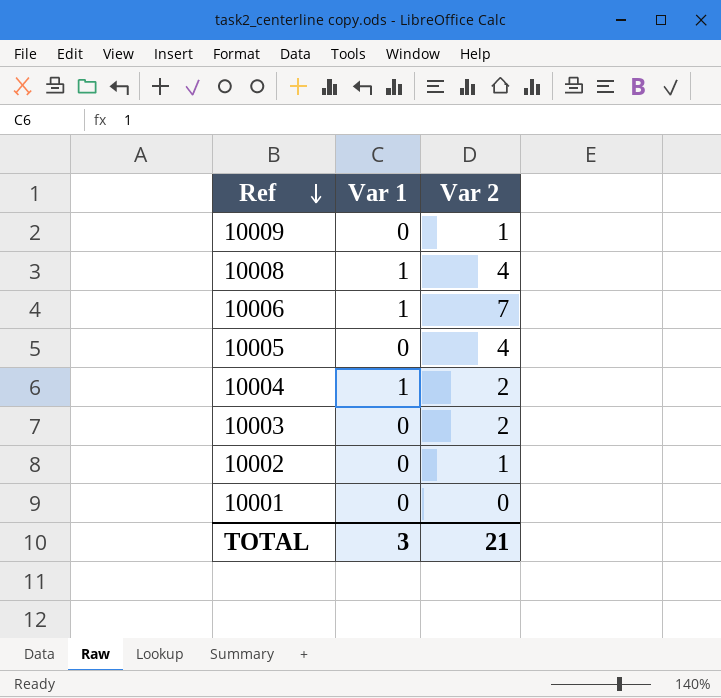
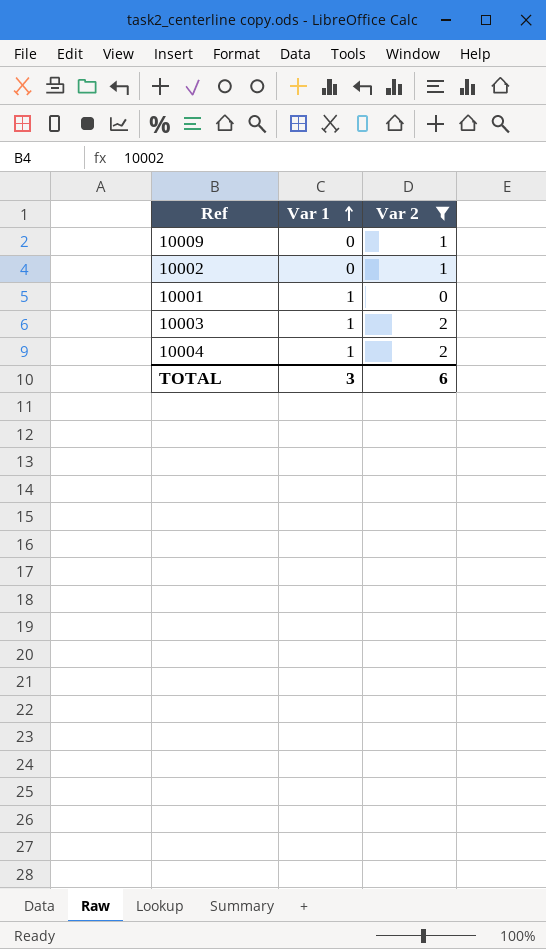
filter: none -> Var 2 <= 2
row order: Ref descending -> Var 1 ascending
10001 | Var 1: 0 -> 1
10003 | Var 1: 0 -> 1
TOTAL | Var 2: 21 -> 6

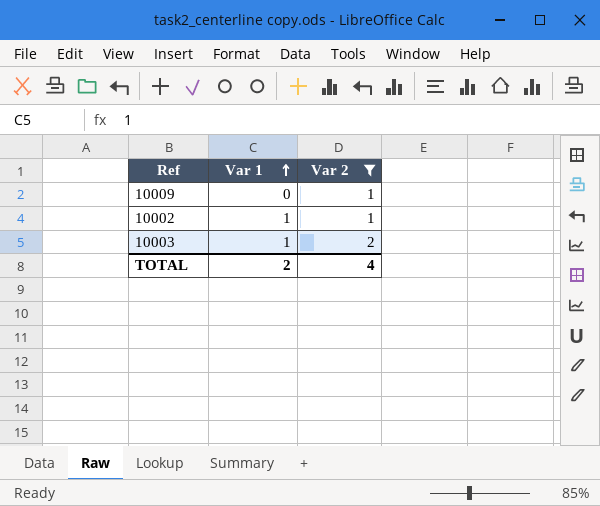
row 10001: 1 | 0 -> none
row 10004: 1 | 2 -> none
10002 | Var 1: 0 -> 1
TOTAL | Var 1: 3 -> 2
TOTAL | Var 2: 6 -> 4

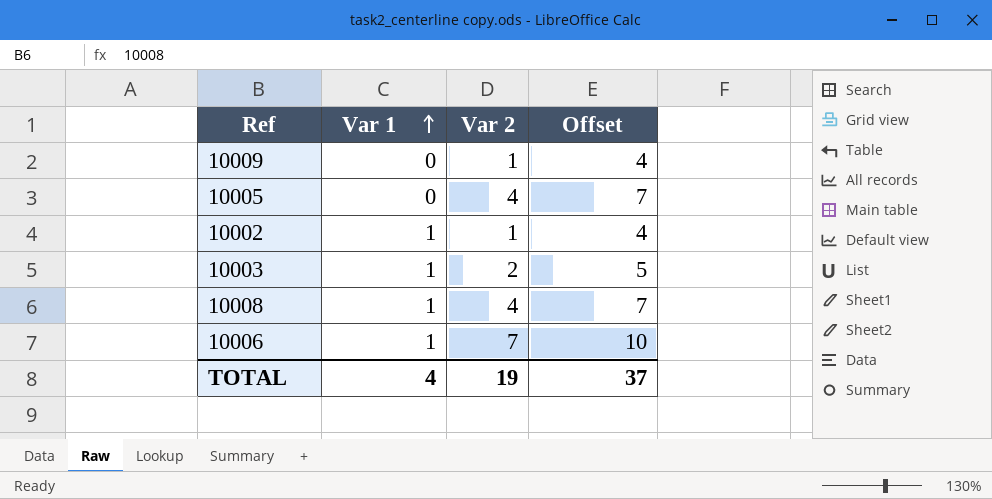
filter: Var 2 <= 2 -> none
column Offset | formula: none -> [Var 2] + 3
TOTAL | Var 1: 2 -> 4
TOTAL | Var 2: 4 -> 19

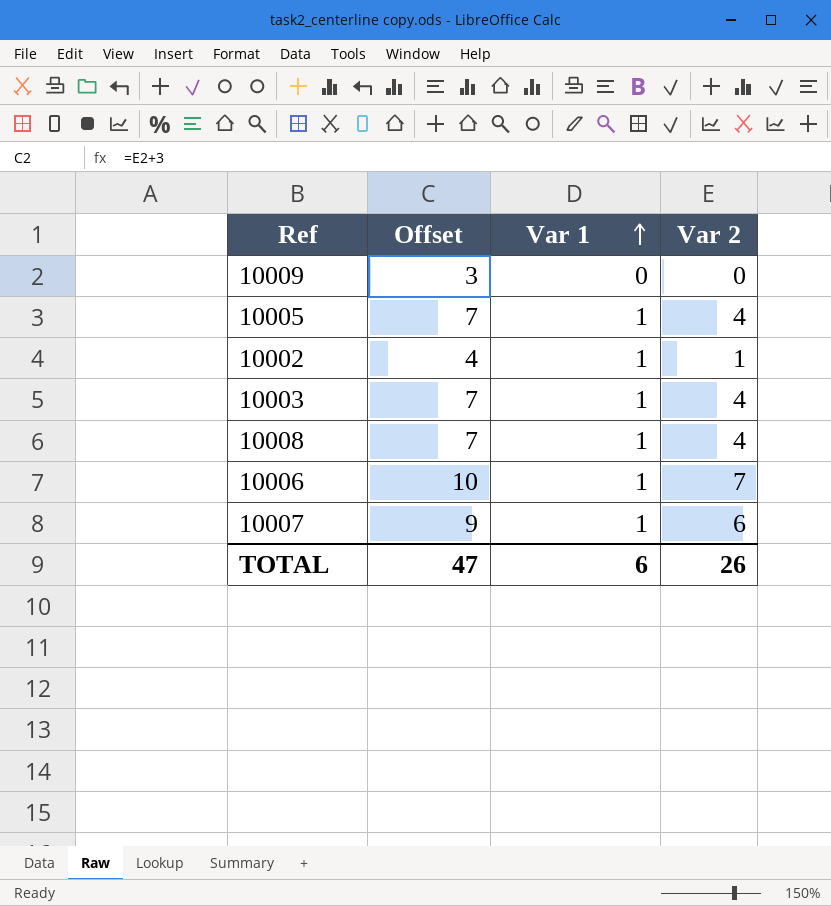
column Offset | position: 4 -> 2
10009 | Offset: 4 -> 3
10009 | Var 2: 1 -> 0
10005 | Var 1: 0 -> 1
10003 | Offset: 5 -> 7
10003 | Var 2: 2 -> 4
row 10007: none -> 9 | 1 | 6
TOTAL | Offset: 37 -> 47
TOTAL | Var 1: 4 -> 6
TOTAL | Var 2: 19 -> 26

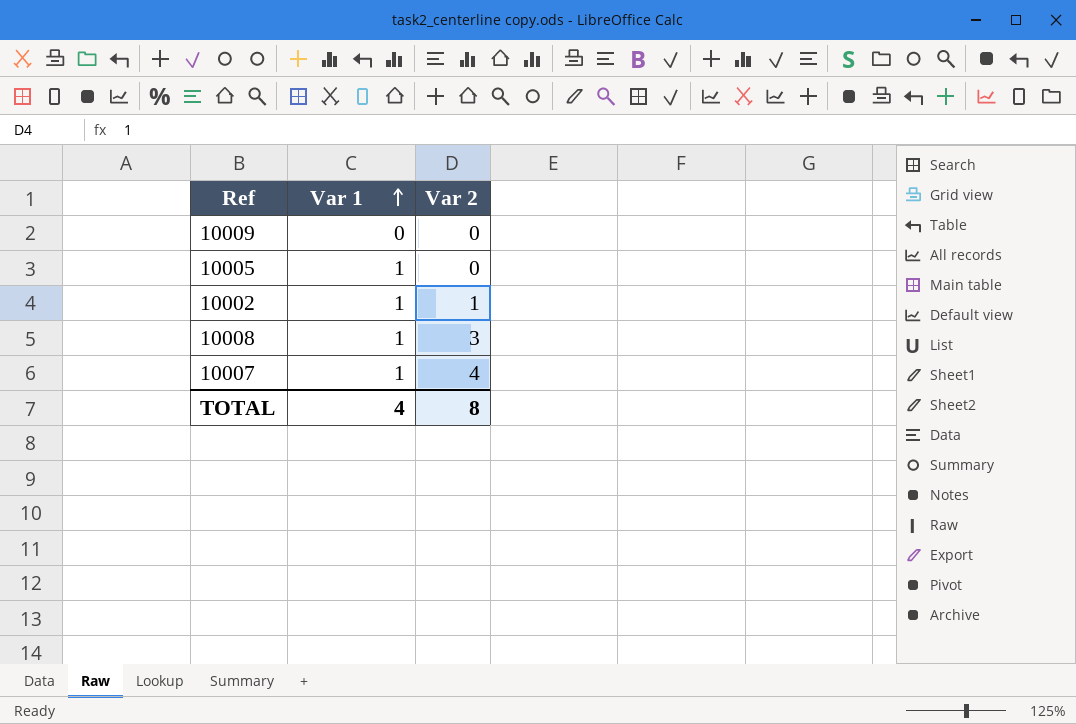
column Offset | formula: [Var 2] + 3 -> none
row 10003: 7 | 1 | 4 -> none
row 10006: 10 | 1 | 7 -> none
10005 | Var 2: 4 -> 0
10008 | Var 2: 4 -> 3
10007 | Var 2: 6 -> 4
TOTAL | Var 1: 6 -> 4
TOTAL | Var 2: 26 -> 8

